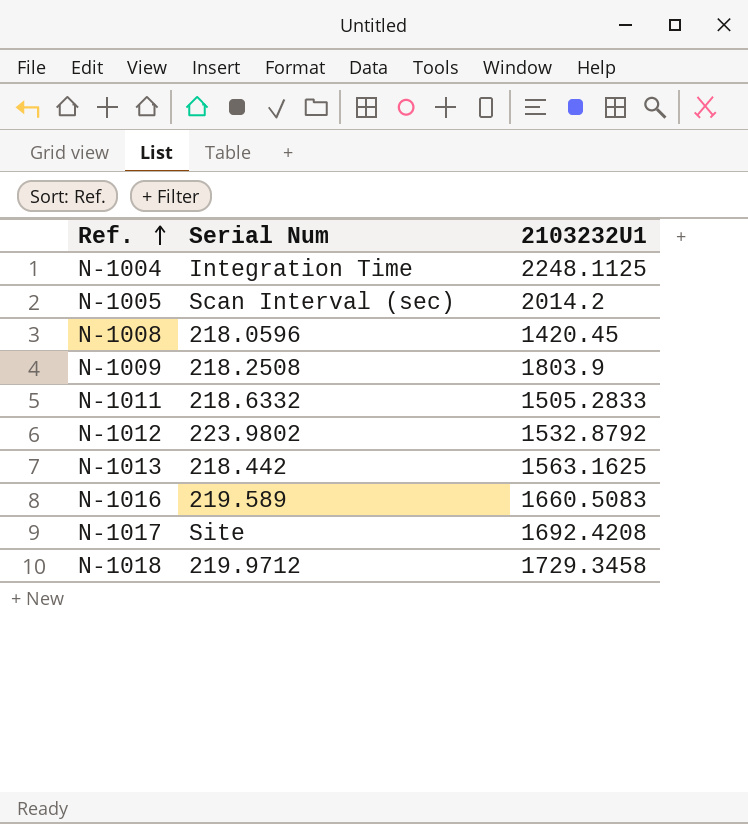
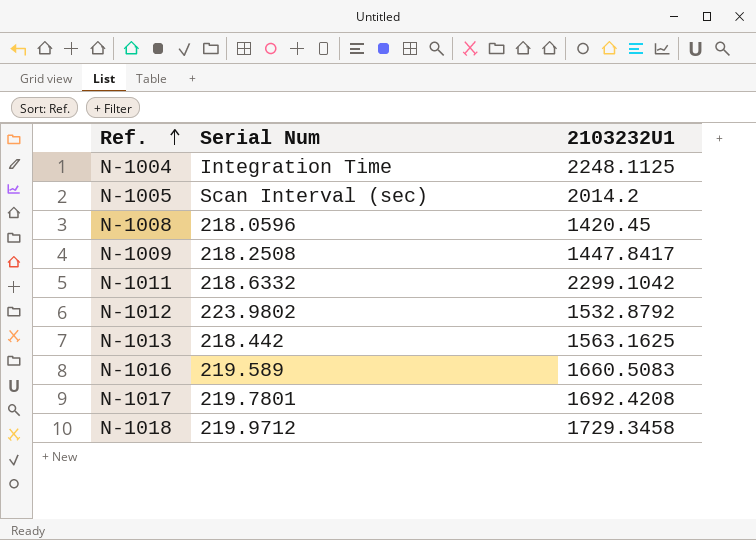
N-1009 | 2103232U1: 1803.9 -> 1447.8417
N-1011 | 2103232U1: 1505.2833 -> 2299.1042
N-1017 | Serial Num: Site -> 219.7801

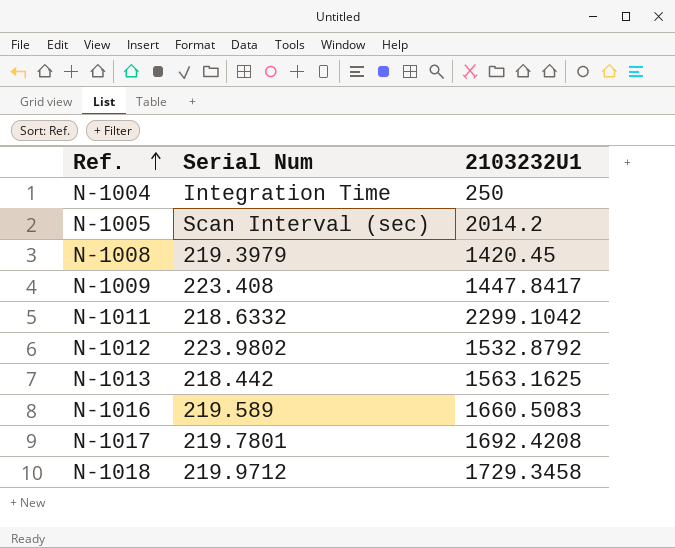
N-1004 | 2103232U1: 2248.1125 -> 250
N-1008 | Serial Num: 218.0596 -> 219.3979
N-1009 | Serial Num: 218.2508 -> 223.408

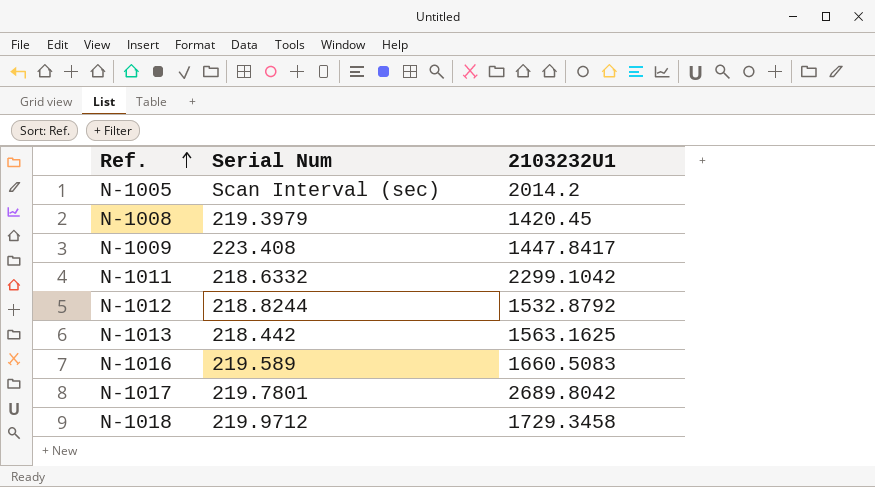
row N-1004: Integration Time | 250 -> none
N-1012 | Serial Num: 223.9802 -> 218.8244
N-1017 | 2103232U1: 1692.4208 -> 2689.8042

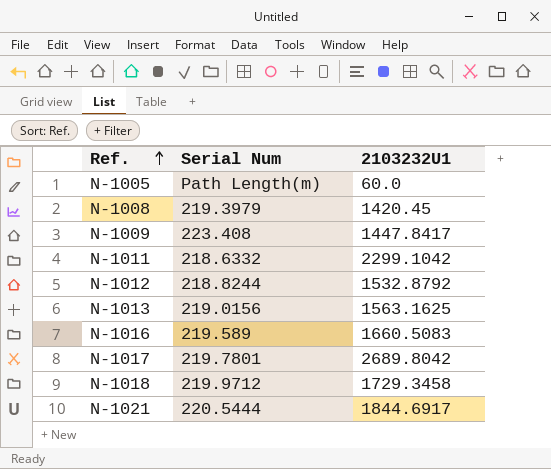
N-1005 | Serial Num: Scan Interval (sec) -> Path Length(m)
N-1005 | 2103232U1: 2014.2 -> 60.0
N-1013 | Serial Num: 218.442 -> 219.0156
row N-1021: none -> 220.5444 | 1844.6917

